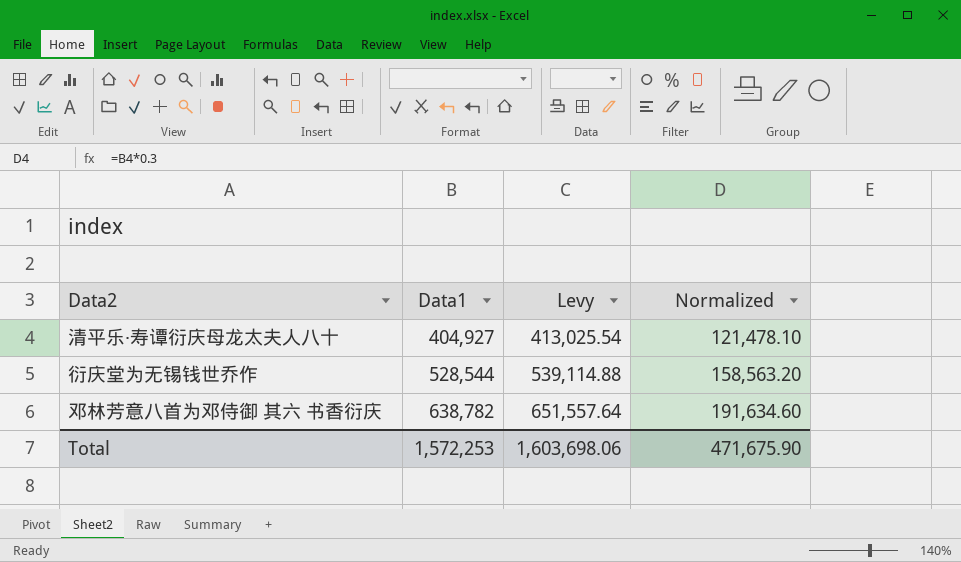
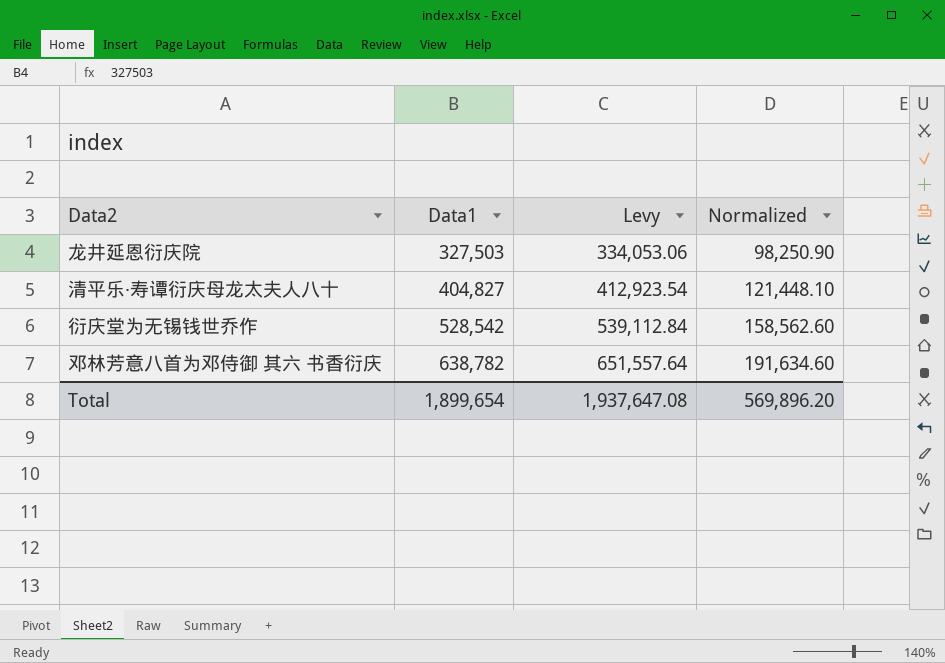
row 龙井延恩衍庆院: none -> 327,503 | 334,053.06 | 98,250.90
清平乐·寿谭衍庆母龙太夫人八十 | Data1: 404,927 -> 404,827
清平乐·寿谭衍庆母龙太夫人八十 | Levy: 413,025.54 -> 412,923.54
清平乐·寿谭衍庆母龙太夫人八十 | Normalized: 121,478.10 -> 121,448.10
衍庆堂为无锡钱世乔作 | Data1: 528,544 -> 528,542
衍庆堂为无锡钱世乔作 | Levy: 539,114.88 -> 539,112.84
衍庆堂为无锡钱世乔作 | Normalized: 158,563.20 -> 158,562.60
Total | Data1: 1,572,253 -> 1,899,654
Total | Levy: 1,603,698.06 -> 1,937,647.08
Total | Normalized: 471,675.90 -> 569,896.20

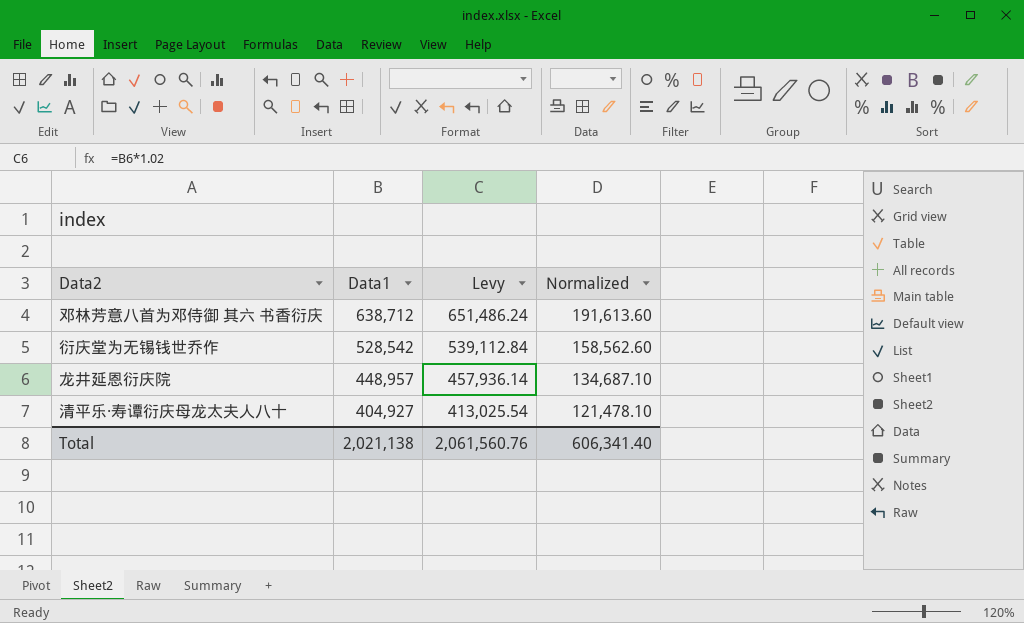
row order: Data1 ascending -> Data1 descending
邓林芳意八首为邓侍御 其六 书香衍庆 | Data1: 638,782 -> 638,712
邓林芳意八首为邓侍御 其六 书香衍庆 | Levy: 651,557.64 -> 651,486.24
邓林芳意八首为邓侍御 其六 书香衍庆 | Normalized: 191,634.60 -> 191,613.60
龙井延恩衍庆院 | Data1: 327,503 -> 448,957
龙井延恩衍庆院 | Levy: 334,053.06 -> 457,936.14
龙井延恩衍庆院 | Normalized: 98,250.90 -> 134,687.10
清平乐·寿谭衍庆母龙太夫人八十 | Data1: 404,827 -> 404,927
清平乐·寿谭衍庆母龙太夫人八十 | Levy: 412,923.54 -> 413,025.54
清平乐·寿谭衍庆母龙太夫人八十 | Normalized: 121,448.10 -> 121,478.10
Total | Data1: 1,899,654 -> 2,021,138
Total | Levy: 1,937,647.08 -> 2,061,560.76
Total | Normalized: 569,896.20 -> 606,341.40

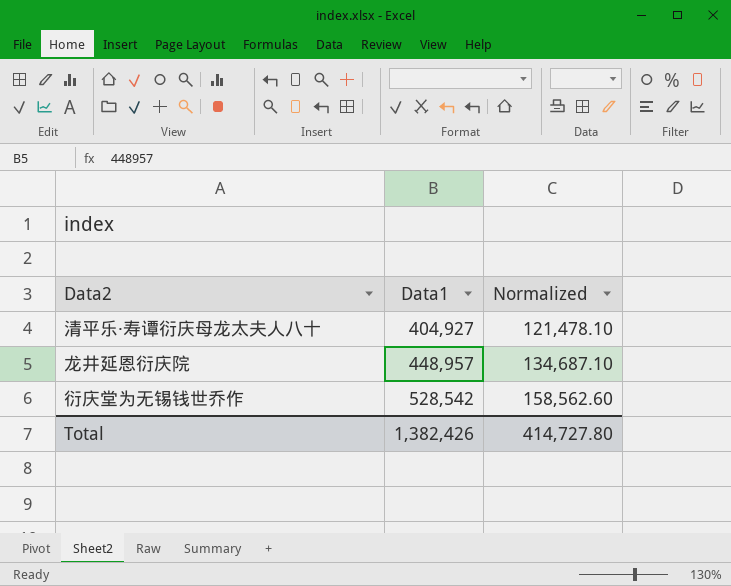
row order: Data1 descending -> Data1 ascending
column Levy | formula: [Data1] * 1.02 -> none
row 邓林芳意八首为邓侍御 其六 书香衍庆: 638,712 | 651,486.24 | 191,613.60 -> none
Total | Data1: 2,021,138 -> 1,382,426
Total | Normalized: 606,341.40 -> 414,727.80

